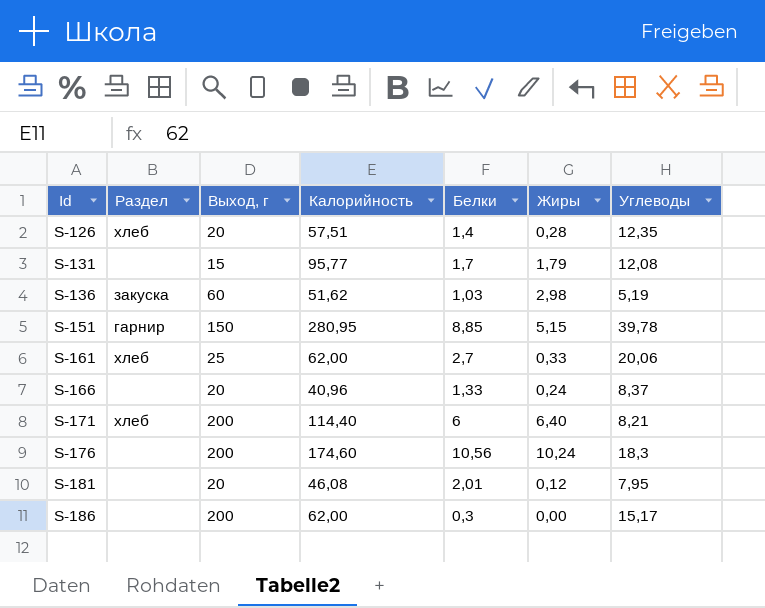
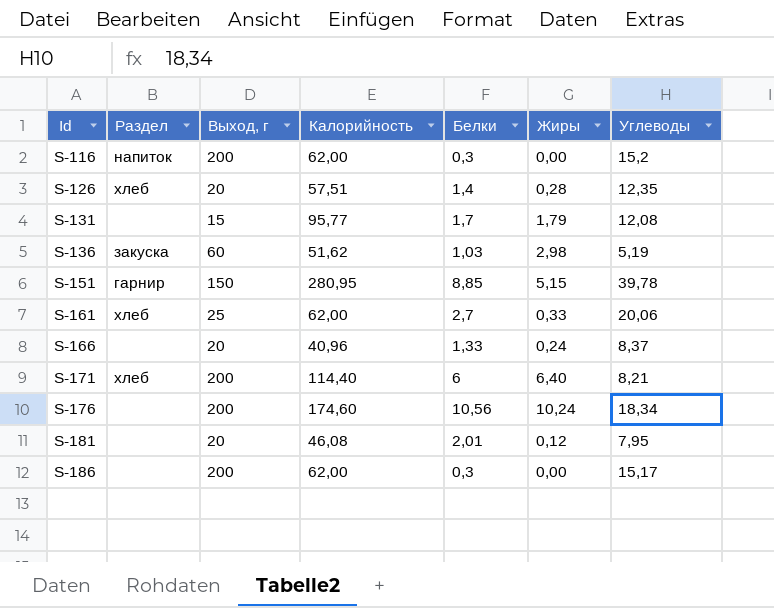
row S-116: none -> напиток | 200 | 62,00 | 0,3 | 0,00 | 15,2
S-176 | Углеводы: 18,3 -> 18,34

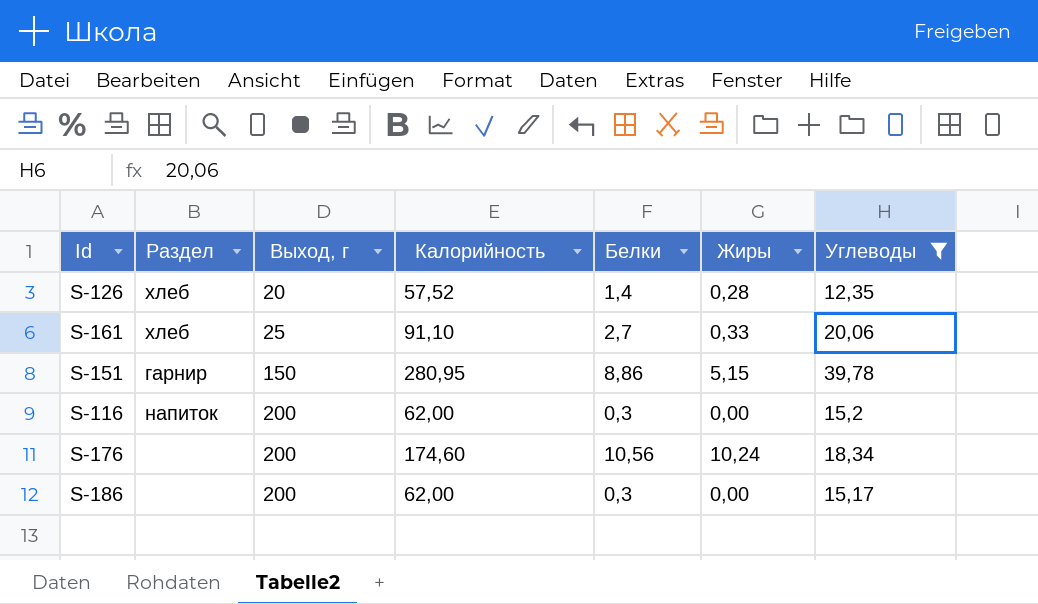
filter: none -> Углеводы >= 12,35
row order: Id ascending -> Выход, г ascending
S-126 | Калорийность: 57,51 -> 57,52
S-161 | Калорийность: 62,00 -> 91,10
S-151 | Белки: 8,85 -> 8,86

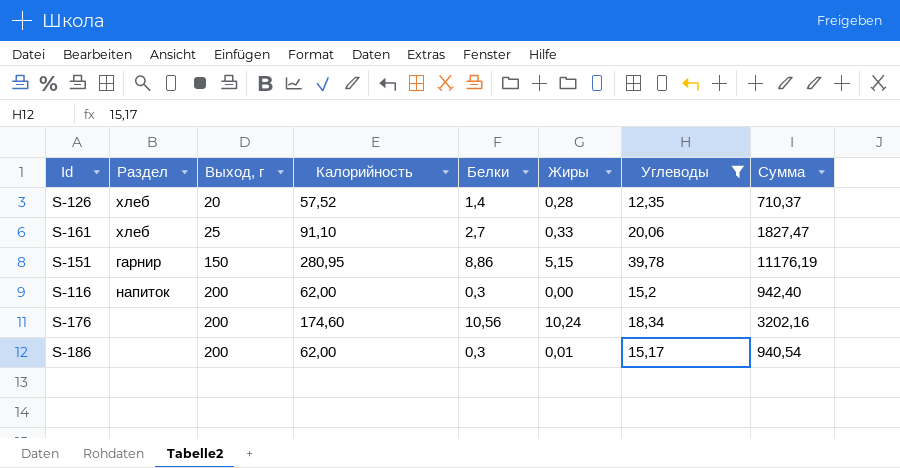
column Сумма | formula: none -> [Калорийность] * [Углеводы]
S-186 | Жиры: 0,00 -> 0,01

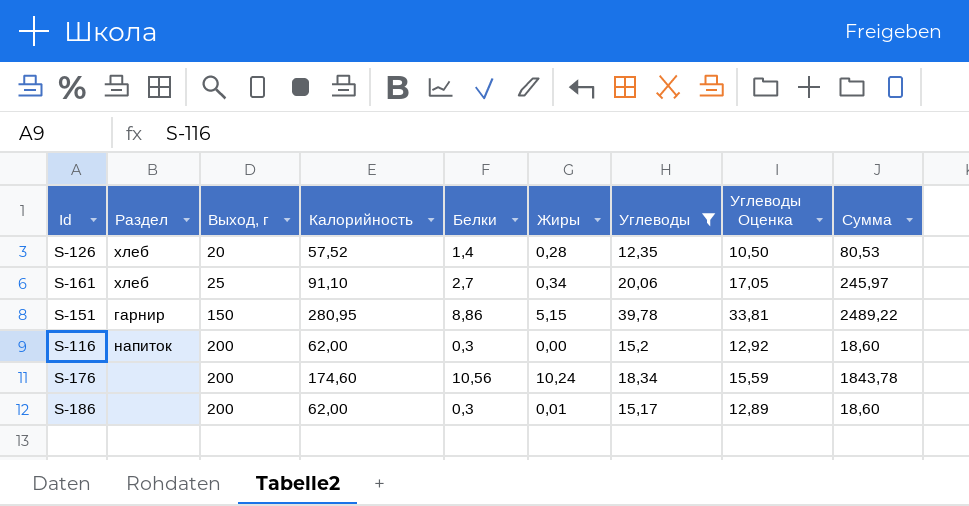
column Углеводы Оценка | formula: none -> [Углеводы] * 0,85
column Сумма | formula: [Калорийность] * [Углеводы] -> [Калорийность] * [Белки]
S-161 | Жиры: 0,33 -> 0,34

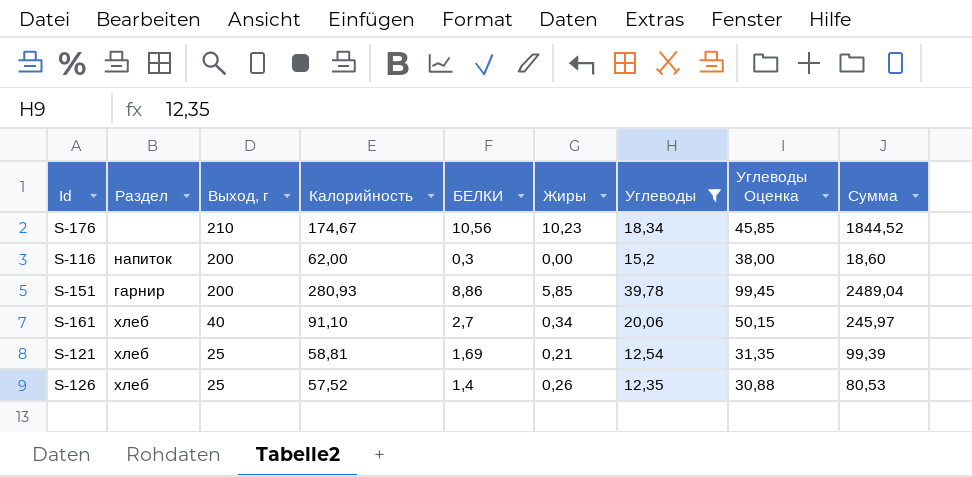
row order: Выход, г ascending -> Выход, г descending
column name: Белки -> БЕЛКИ
column Углеводы Оценка | formula: [Углеводы] * 0,85 -> [Углеводы] * 2,5
row S-186: none | 200 | 62,00 | 0,3 | 0,01 | 15,17 | 12,89 | 18,60 -> none
S-176 | Выход, г: 200 -> 210
S-176 | Калорийность: 174,60 -> 174,67
S-176 | Жиры: 10,24 -> 10,23
S-176 | Сумма: 1843,78 -> 1844,52
S-151 | Выход, г: 150 -> 200
S-151 | Калорийность: 280,95 -> 280,93
S-151 | Жиры: 5,15 -> 5,85
S-151 | Сумма: 2489,22 -> 2489,04
S-161 | Выход, г: 25 -> 40
row S-121: none -> хлеб | 25 | 58,81 | 1,69 | 0,21 | 12,54 | 31,35 | 99,39
S-126 | Выход, г: 20 -> 25
S-126 | Жиры: 0,28 -> 0,26

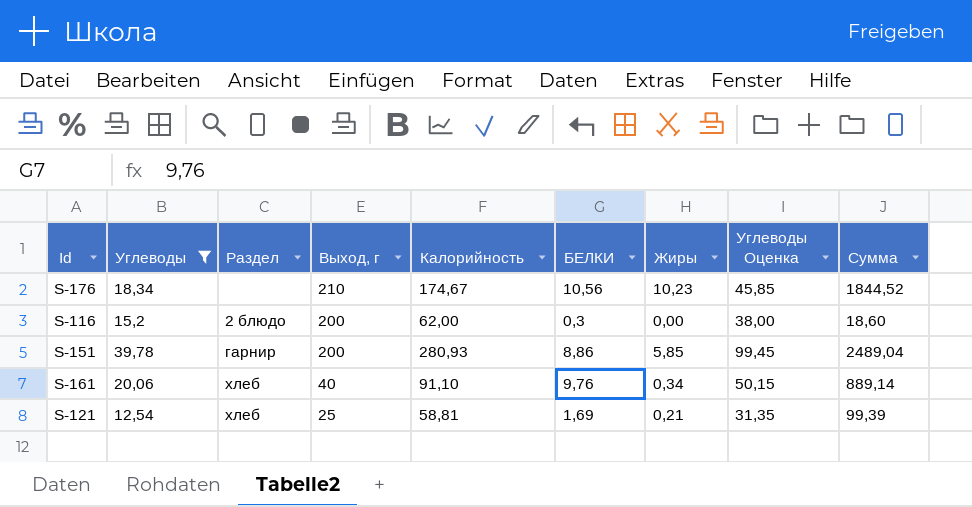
column Углеводы | position: 7 -> 2
row S-126: хлеб | 25 | 57,52 | 1,4 | 0,26 | 12,35 | 30,88 | 80,53 -> none
S-116 | Раздел: напиток -> 2 блюдо
S-161 | БЕЛКИ: 2,7 -> 9,76
S-161 | Сумма: 245,97 -> 889,14

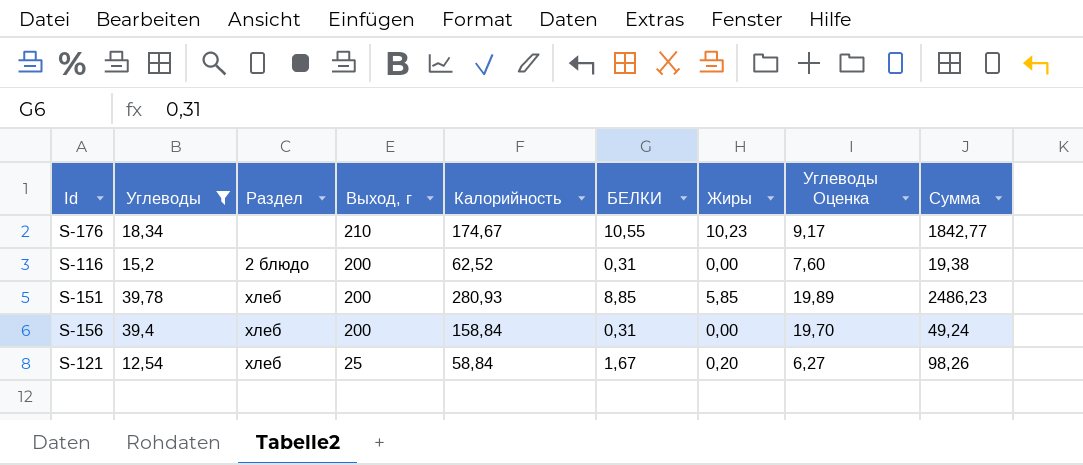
column Углеводы Оценка | formula: [Углеводы] * 2,5 -> [Углеводы] * 0,5
row S-161: 20,06 | хлеб | 40 | 91,10 | 9,76 | 0,34 | 50,15 | 889,14 -> none
S-176 | БЕЛКИ: 10,56 -> 10,55
S-176 | Сумма: 1844,52 -> 1842,77
S-116 | Калорийность: 62,00 -> 62,52
S-116 | БЕЛКИ: 0,3 -> 0,31
S-116 | Сумма: 18,60 -> 19,38
S-151 | Раздел: гарнир -> хлеб
S-151 | БЕЛКИ: 8,86 -> 8,85
S-151 | Сумма: 2489,04 -> 2486,23
row S-156: none -> 39,4 | хлеб | 200 | 158,84 | 0,31 | 0,00 | 19,70 | 49,24
S-121 | Калорийность: 58,81 -> 58,84
S-121 | БЕЛКИ: 1,69 -> 1,67
S-121 | Жиры: 0,21 -> 0,20
S-121 | Сумма: 99,39 -> 98,26

